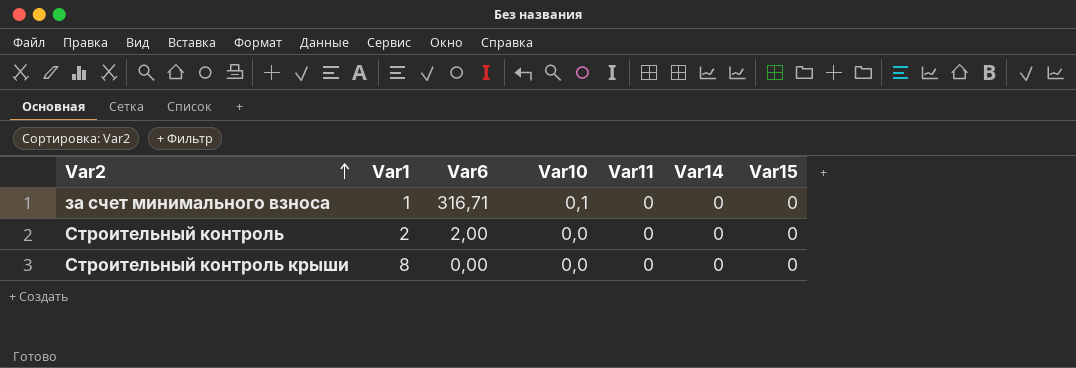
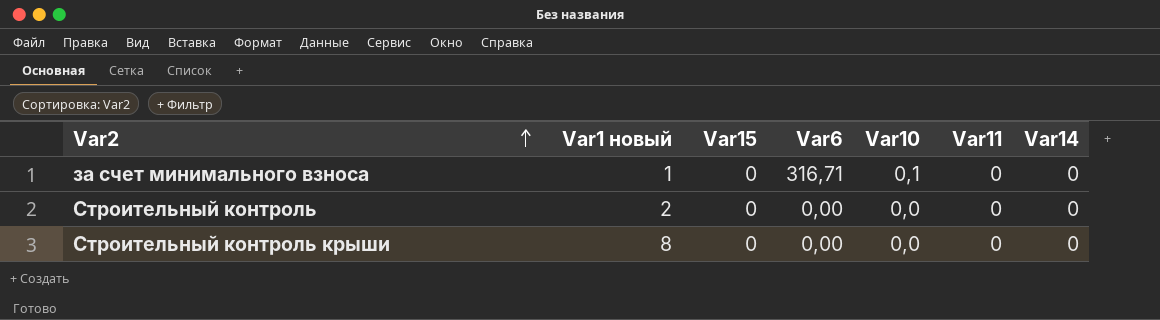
column name: Var1 -> Var1 новый
column Var15 | position: 7 -> 3
Строительный контроль | Var6: 2,00 -> 0,00

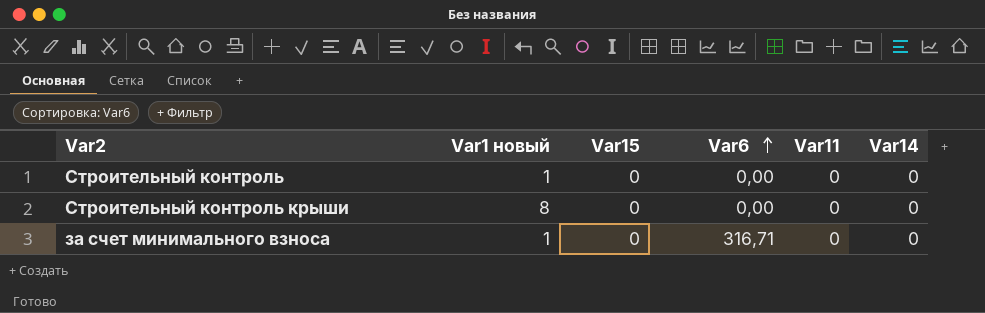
row order: Var2 ascending -> Var6 ascending
column Var10 | position: 5 -> none
Строительный контроль | Var1 новый: 2 -> 1

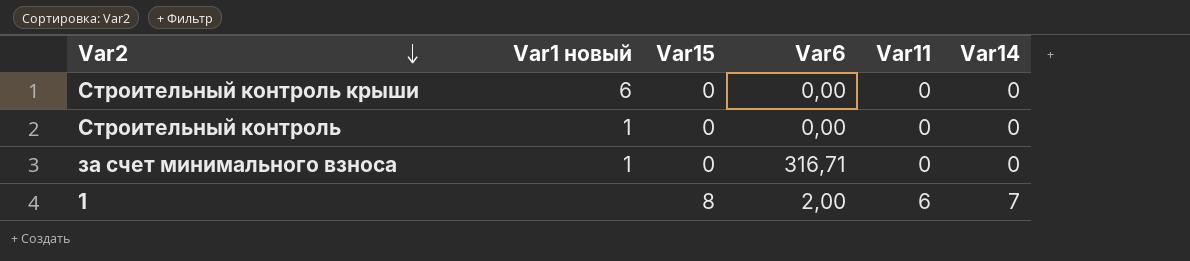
row order: Var6 ascending -> Var2 descending
Строительный контроль крыши | Var1 новый: 8 -> 6
row 1: none -> none | 8 | 2,00 | 6 | 7

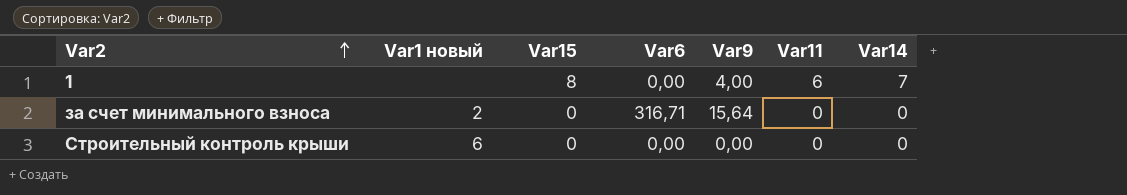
row order: Var2 descending -> Var2 ascending
column Var9 | position: none -> 5
row Строительный контроль: 1 | 0 | 0,00 | 0 | 0 -> none
1 | Var6: 2,00 -> 0,00
за счет минимального взноса | Var1 новый: 1 -> 2

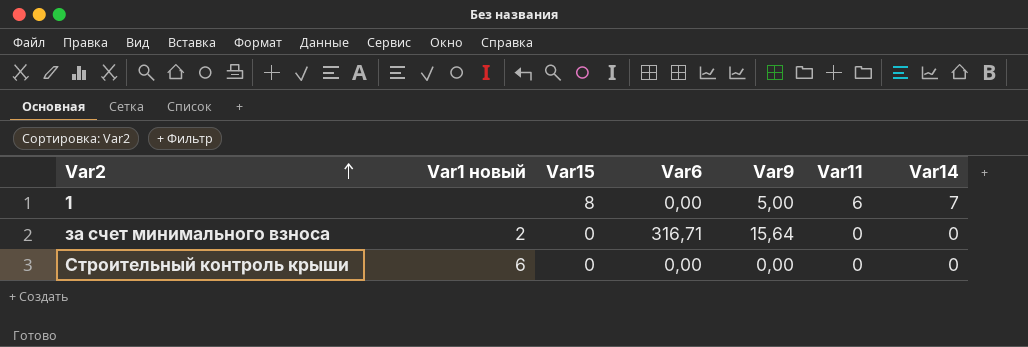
1 | Var9: 4,00 -> 5,00

